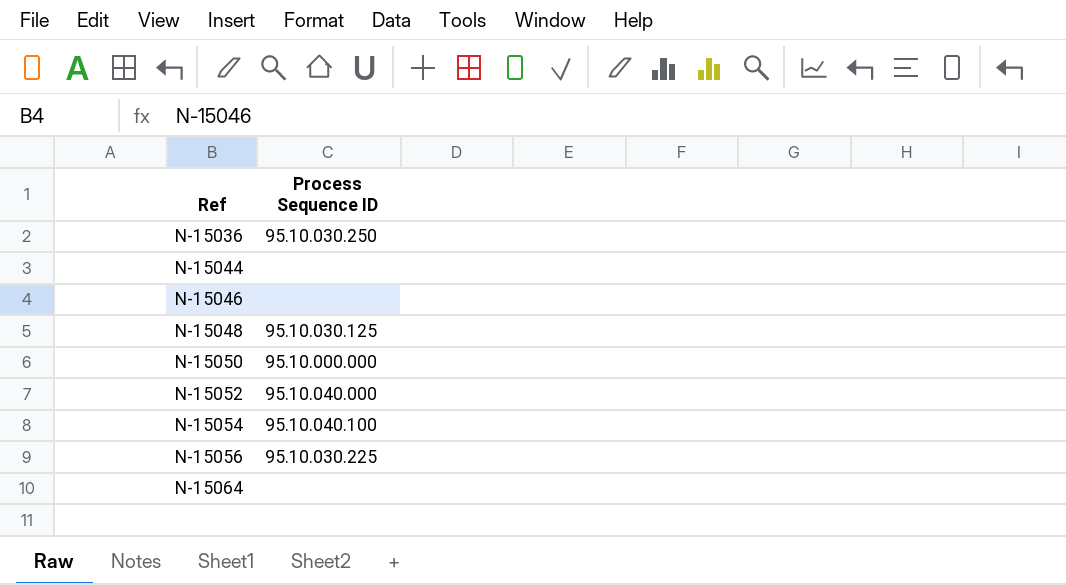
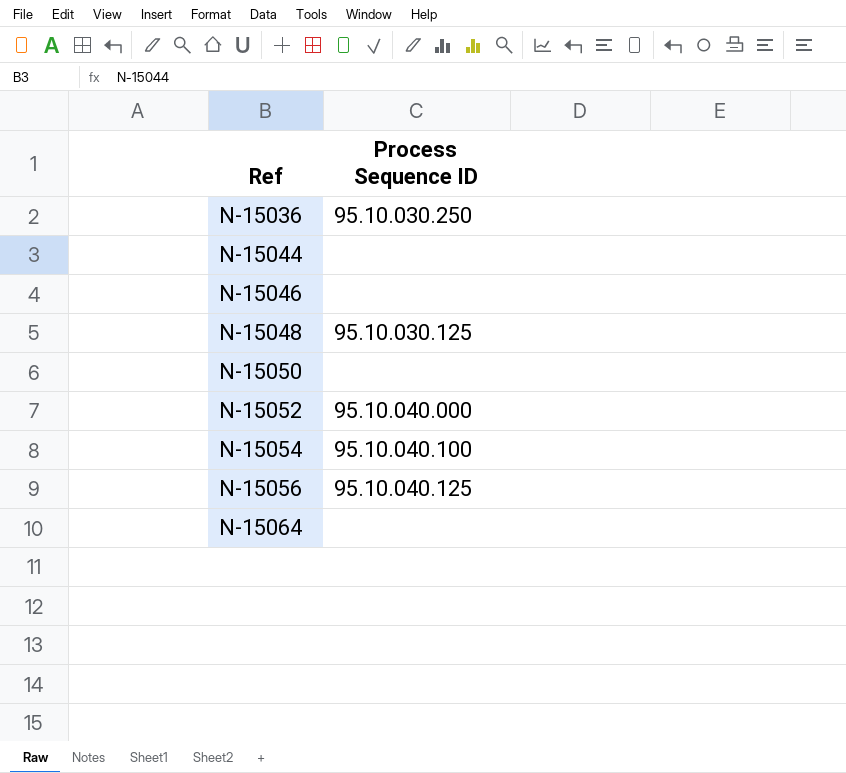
N-15050 | Process Sequence ID: 95.10.000.000 -> none
N-15056 | Process Sequence ID: 95.10.030.225 -> 95.10.040.125

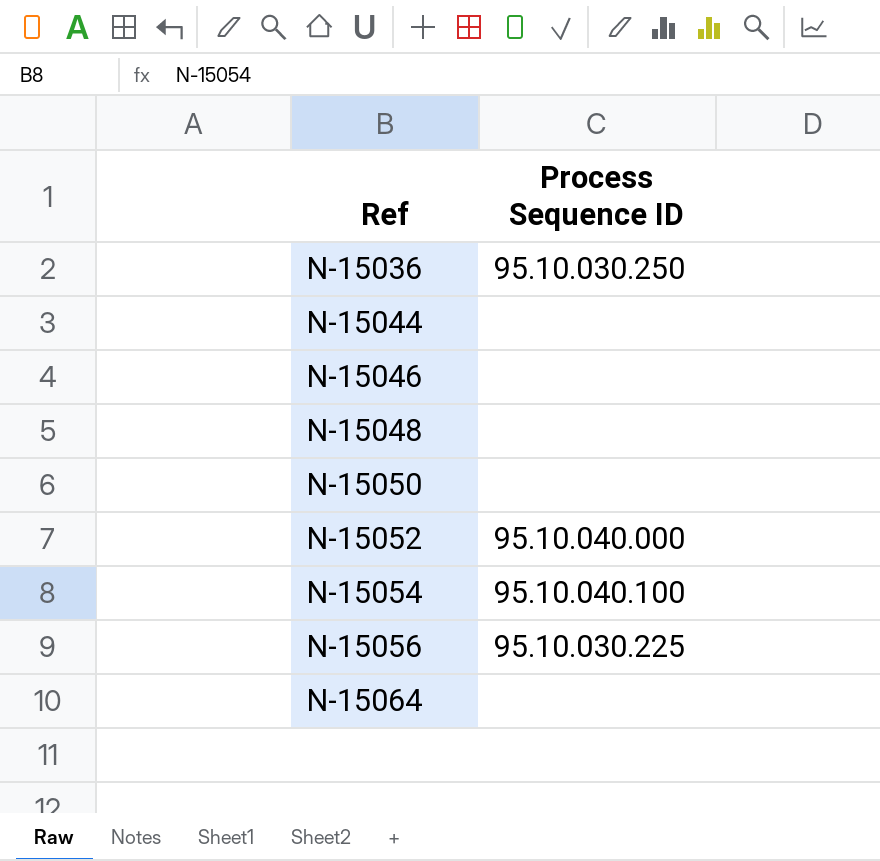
N-15048 | Process Sequence ID: 95.10.030.125 -> none
N-15056 | Process Sequence ID: 95.10.040.125 -> 95.10.030.225

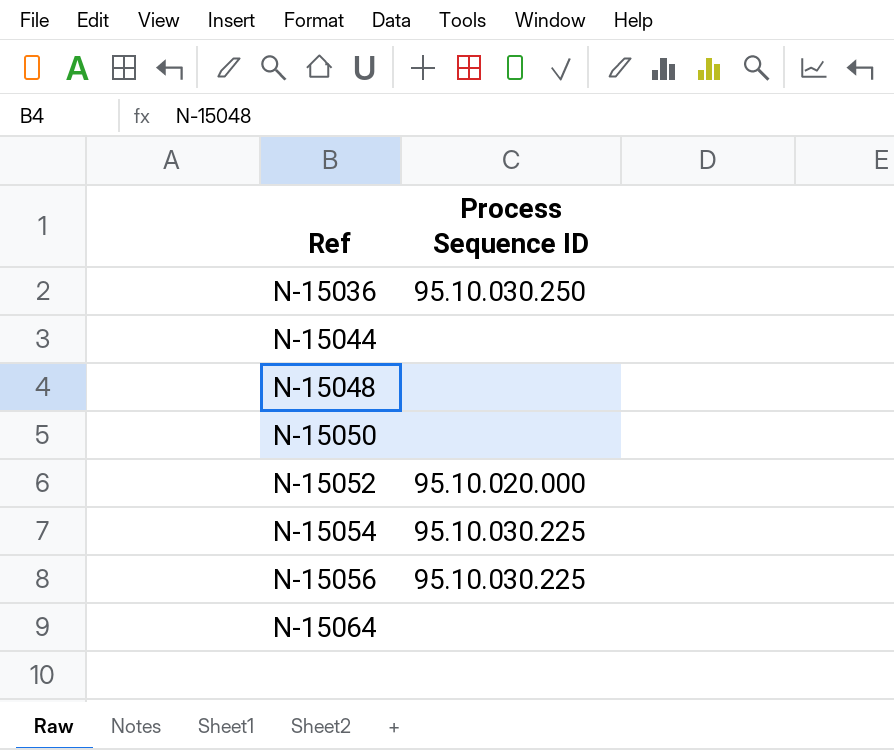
row N-15046: none -> none
N-15052 | Process Sequence ID: 95.10.040.000 -> 95.10.020.000
N-15054 | Process Sequence ID: 95.10.040.100 -> 95.10.030.225

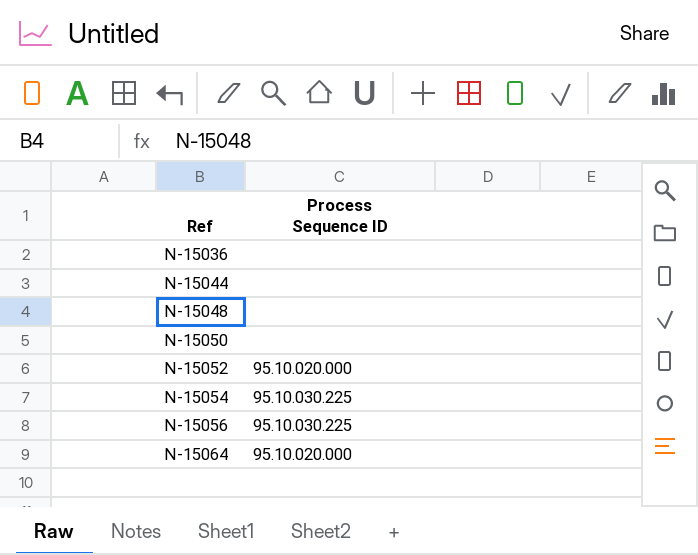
N-15036 | Process Sequence ID: 95.10.030.250 -> none
N-15064 | Process Sequence ID: none -> 95.10.020.000

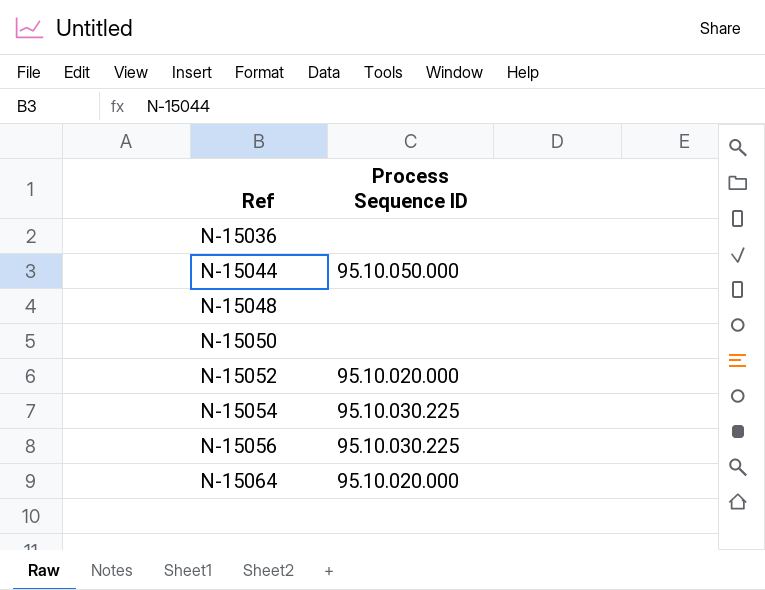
N-15044 | Process Sequence ID: none -> 95.10.050.000

